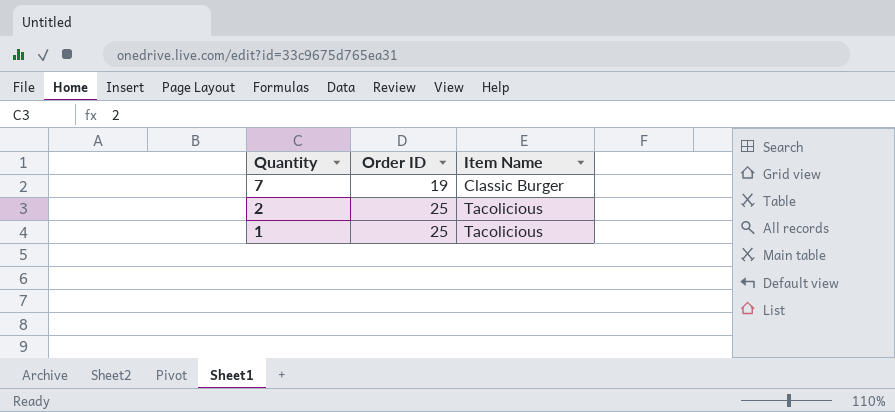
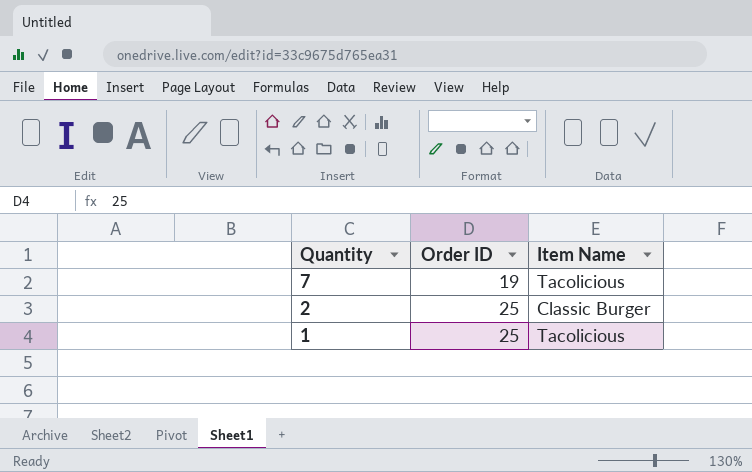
7 | Item Name: Classic Burger -> Tacolicious
2 | Item Name: Tacolicious -> Classic Burger

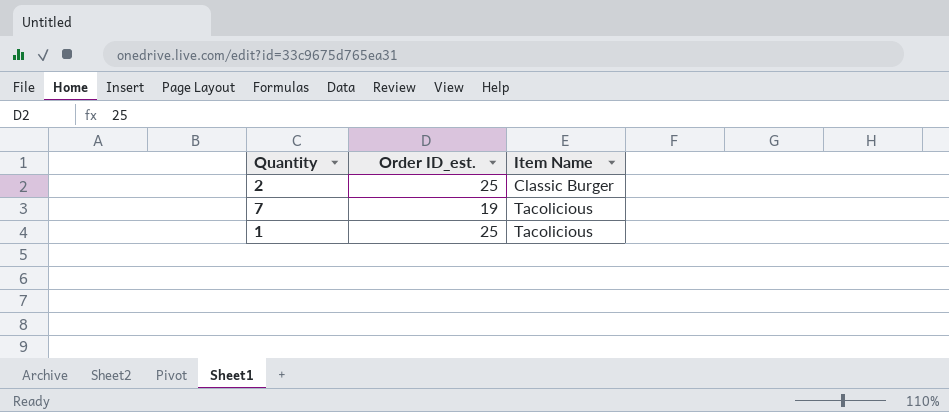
row order: Quantity descending -> Item Name ascending
column name: Order ID -> Order ID_est.

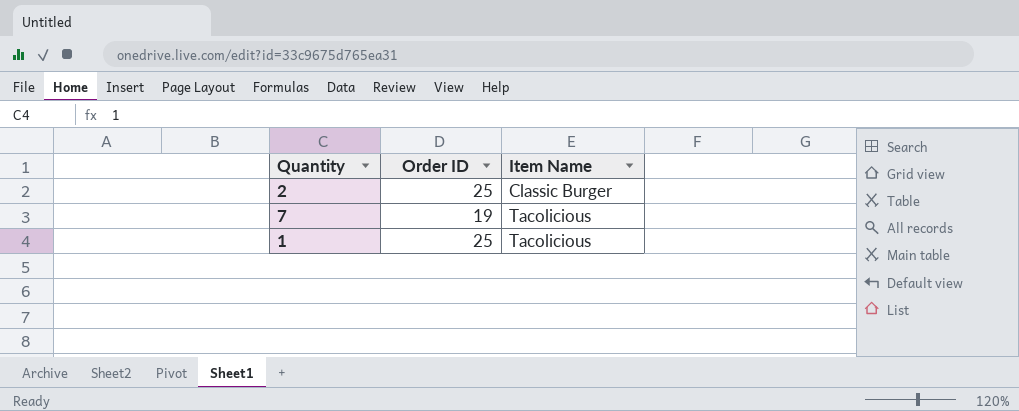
column name: Order ID_est. -> Order ID

